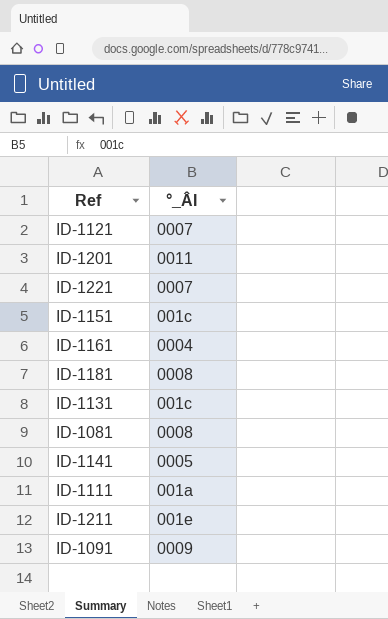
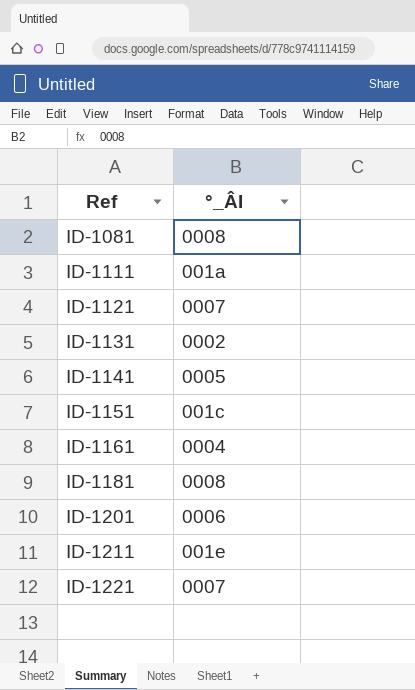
row order: none -> Ref ascending
row ID-1091: 0009 -> none
ID-1131 | °_ÂI: 001c -> 0002
ID-1201 | °_ÂI: 0011 -> 0006

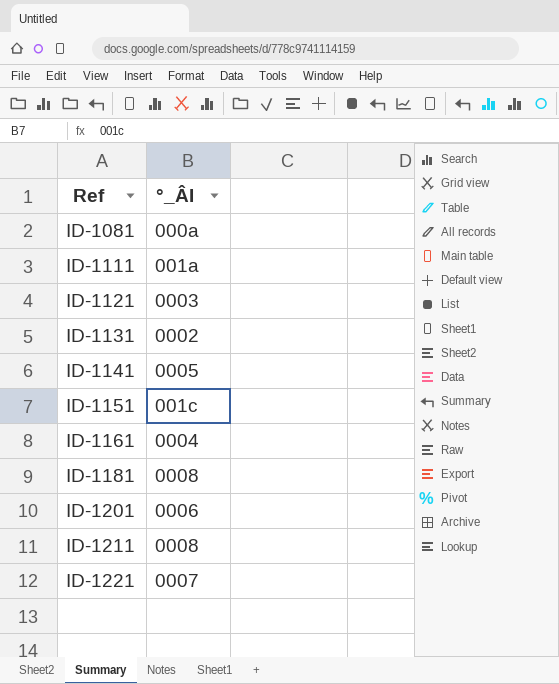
ID-1081 | °_ÂI: 0008 -> 000a
ID-1121 | °_ÂI: 0007 -> 0003
ID-1211 | °_ÂI: 001e -> 0008

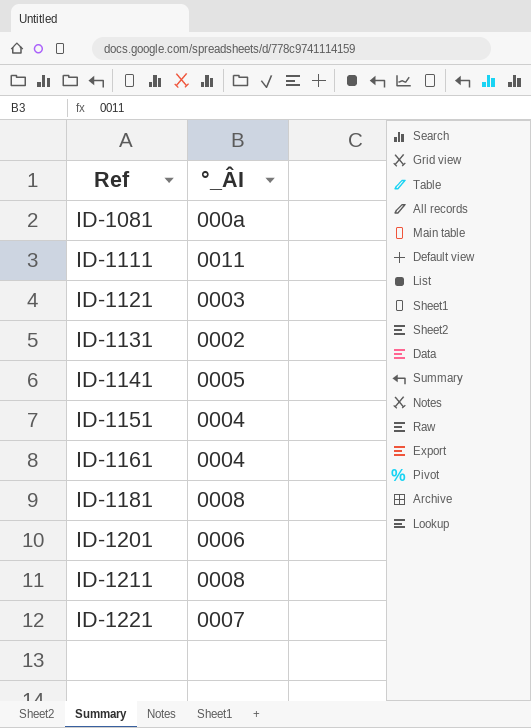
ID-1111 | °_ÂI: 001a -> 0011
ID-1151 | °_ÂI: 001c -> 0004

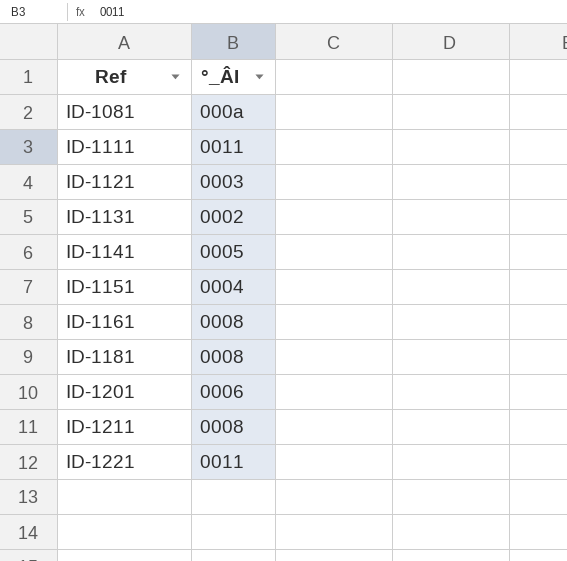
ID-1161 | °_ÂI: 0004 -> 0008
ID-1221 | °_ÂI: 0007 -> 0011

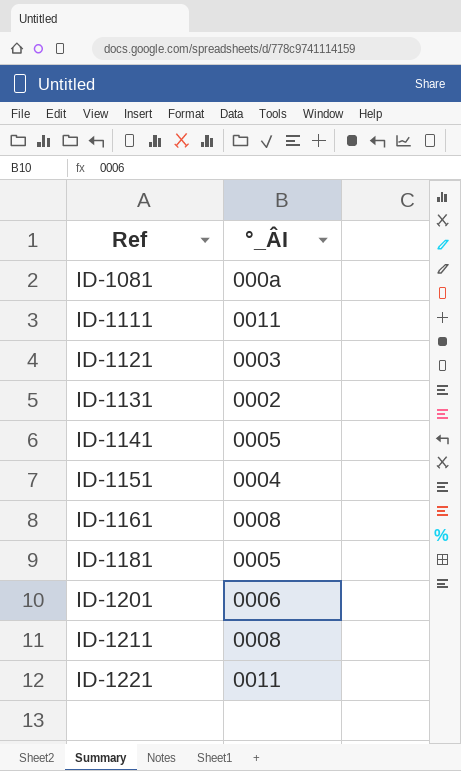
ID-1181 | °_ÂI: 0008 -> 0005

